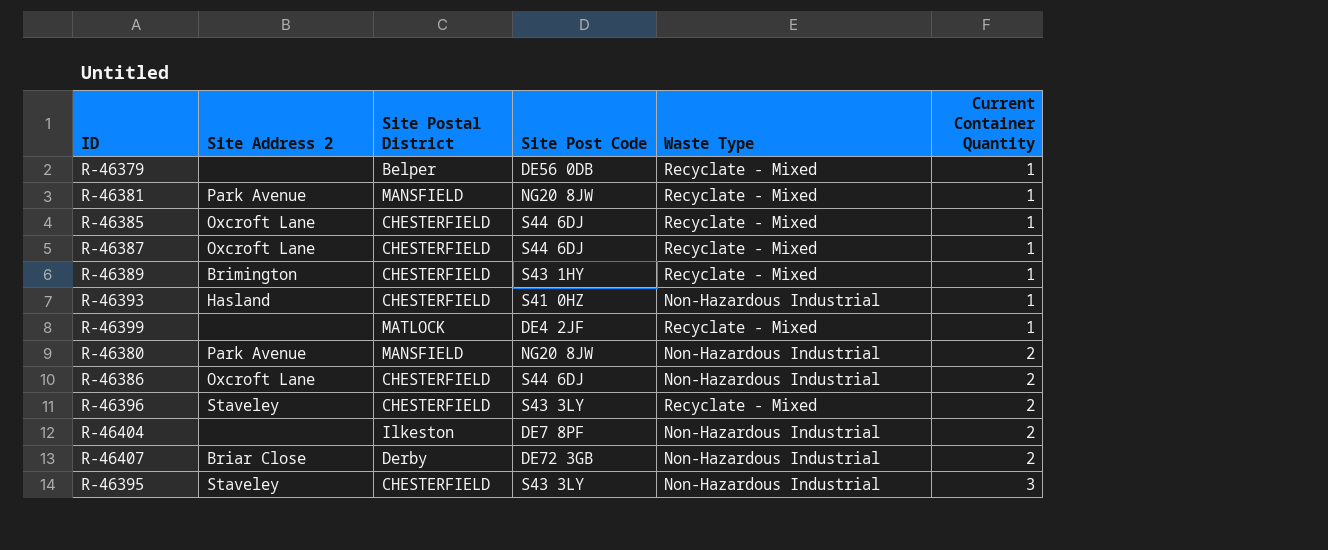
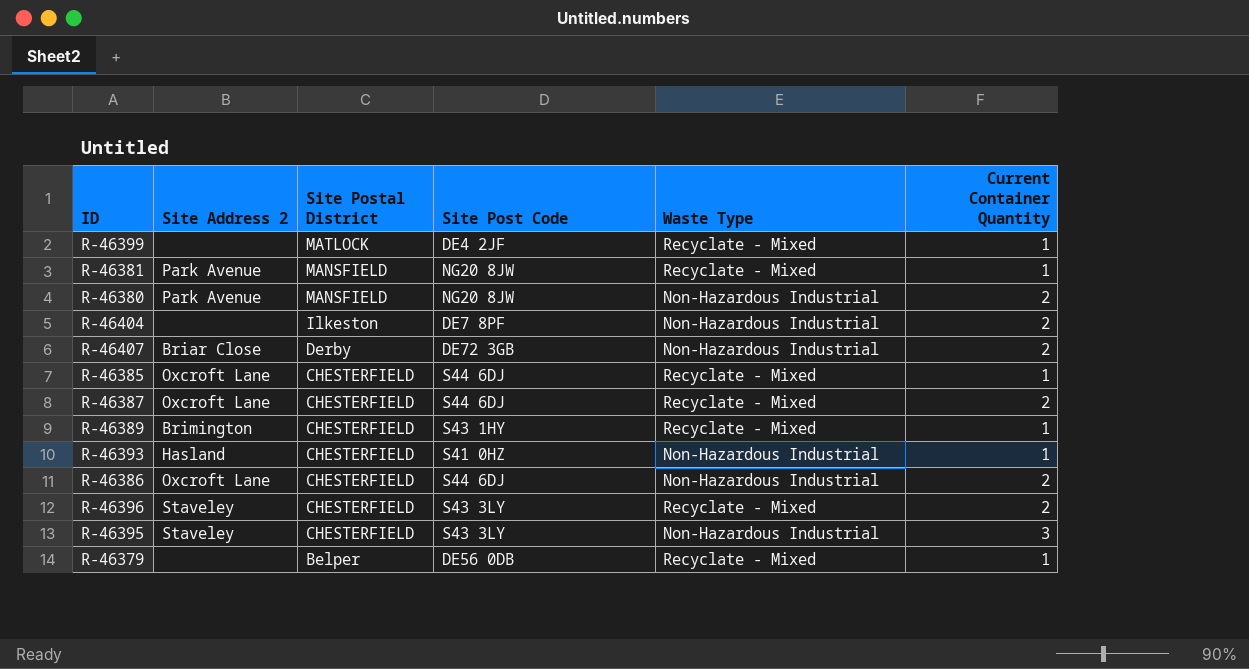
row order: Current Container Quantity ascending -> Site Postal District descending
R-46387 | Current Container Quantity: 1 -> 2

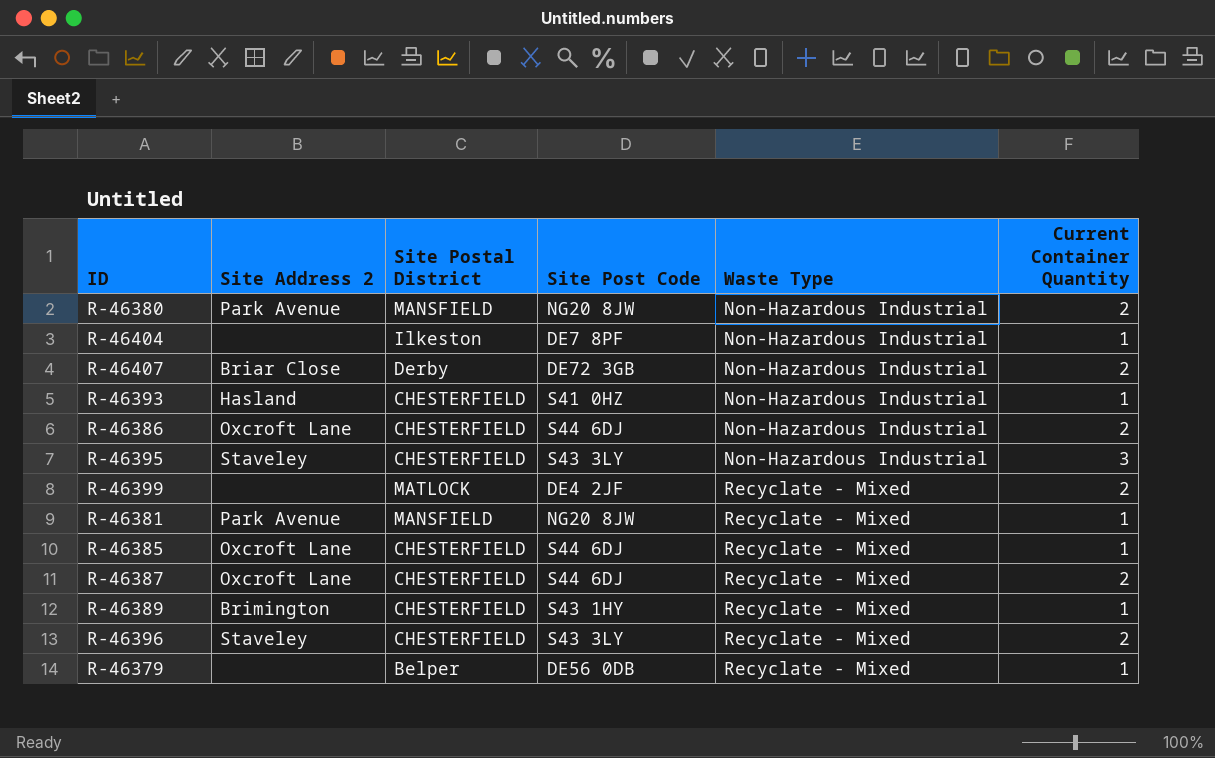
row order: Site Postal District descending -> Waste Type ascending
R-46404 | Current Container Quantity: 2 -> 1
R-46399 | Current Container Quantity: 1 -> 2

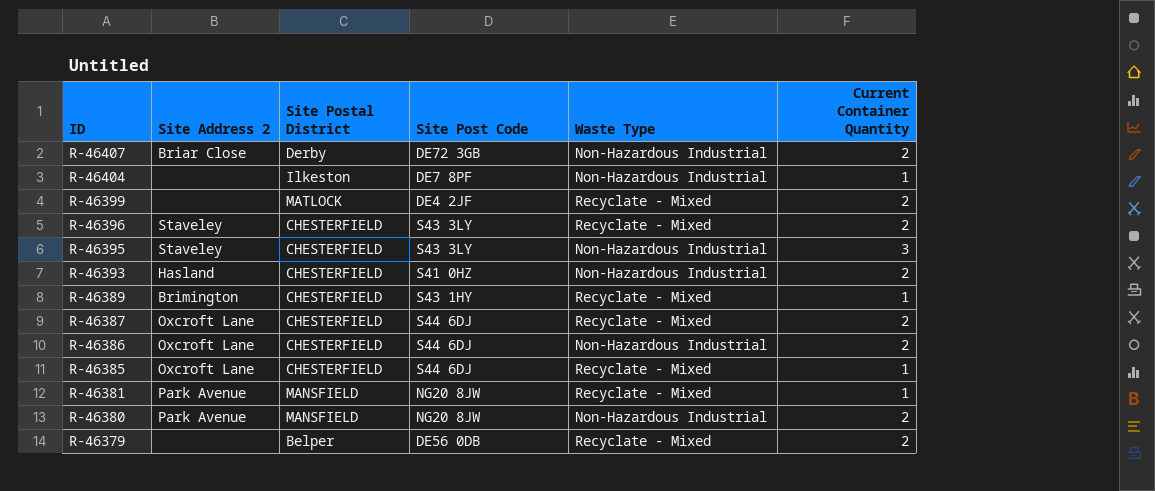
row order: Waste Type ascending -> ID descending
R-46393 | Current Container Quantity: 1 -> 2
R-46379 | Current Container Quantity: 1 -> 2

